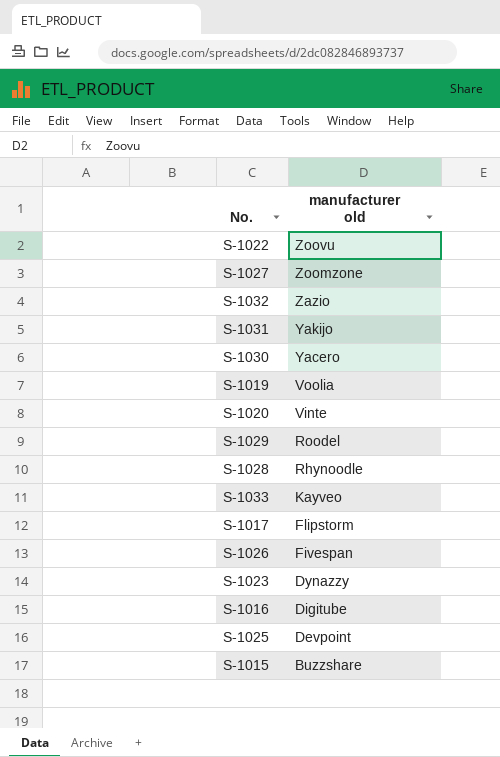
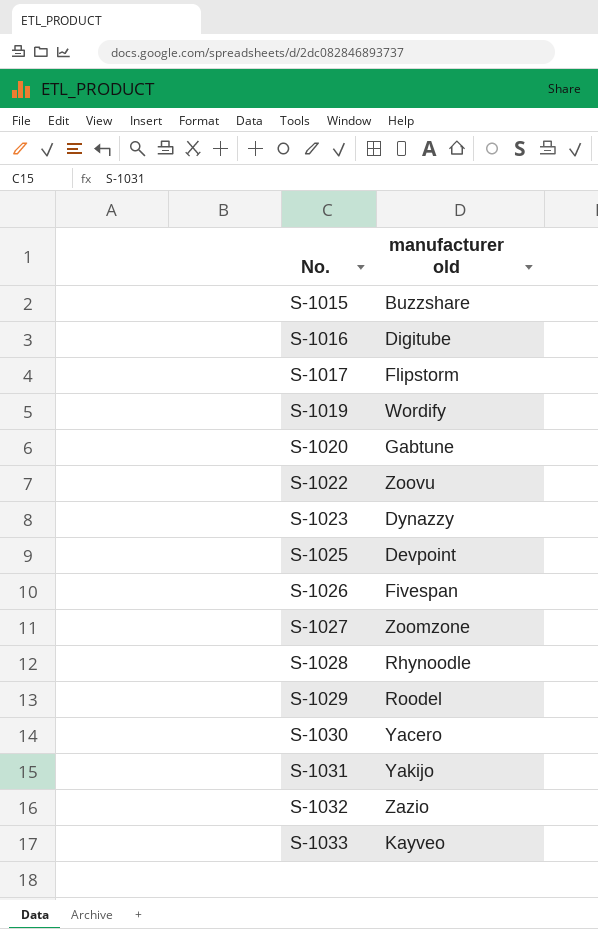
row order: manufacturer old descending -> No. ascending
S-1019 | manufacturer old: Voolia -> Wordify
S-1020 | manufacturer old: Vinte -> Gabtune

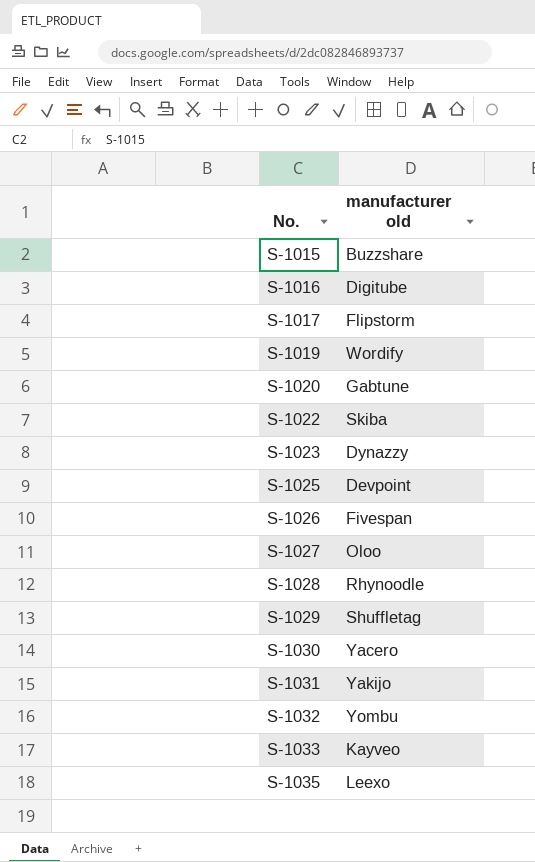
S-1022 | manufacturer old: Zoovu -> Skiba
S-1027 | manufacturer old: Zoomzone -> Oloo
S-1029 | manufacturer old: Roodel -> Shuffletag
S-1032 | manufacturer old: Zazio -> Yombu
row S-1035: none -> Leexo

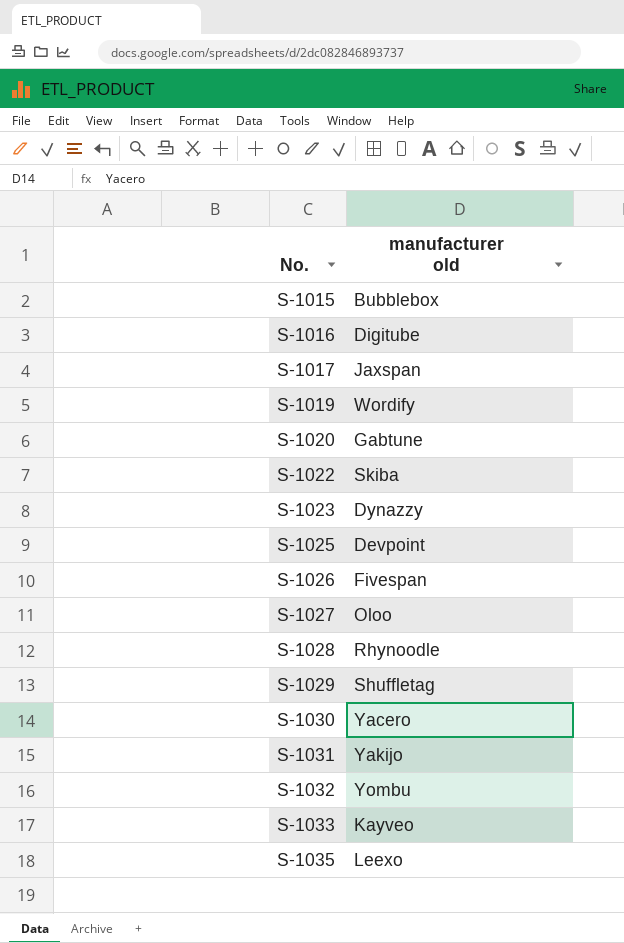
S-1015 | manufacturer old: Buzzshare -> Bubblebox
S-1017 | manufacturer old: Flipstorm -> Jaxspan

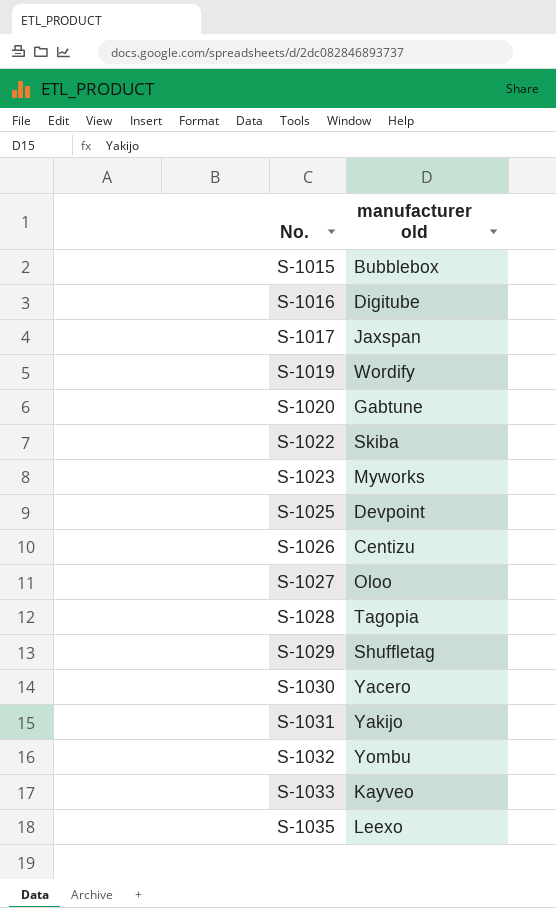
S-1023 | manufacturer old: Dynazzy -> Myworks
S-1026 | manufacturer old: Fivespan -> Centizu
S-1028 | manufacturer old: Rhynoodle -> Tagopia

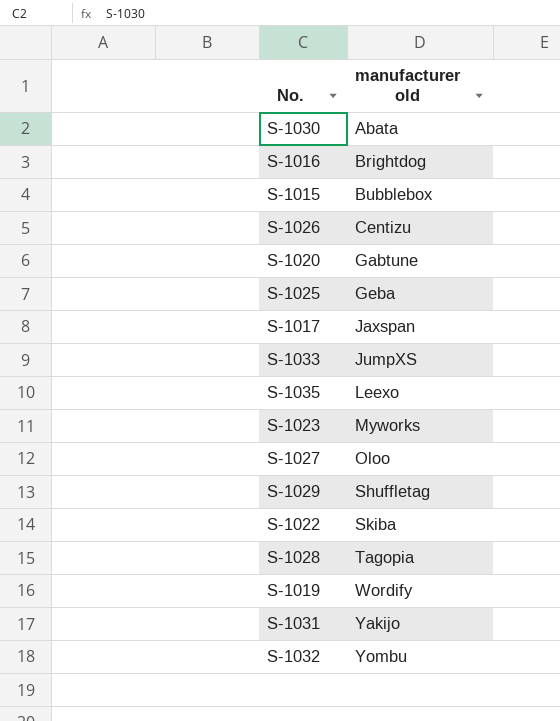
row order: No. ascending -> manufacturer old ascending
S-1030 | manufacturer old: Yacero -> Abata
S-1016 | manufacturer old: Digitube -> Brightdog
S-1025 | manufacturer old: Devpoint -> Geba
S-1033 | manufacturer old: Kayveo -> JumpXS

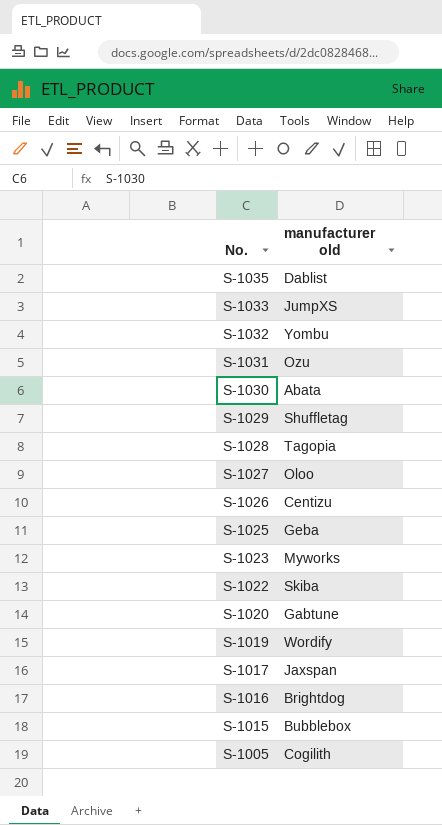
row order: manufacturer old ascending -> No. descending
S-1035 | manufacturer old: Leexo -> Dablist
S-1031 | manufacturer old: Yakijo -> Ozu
row S-1005: none -> Cogilith

